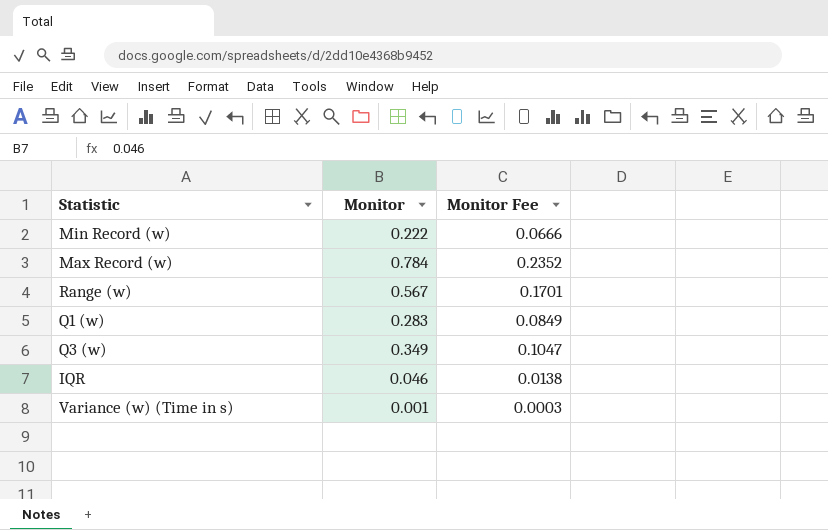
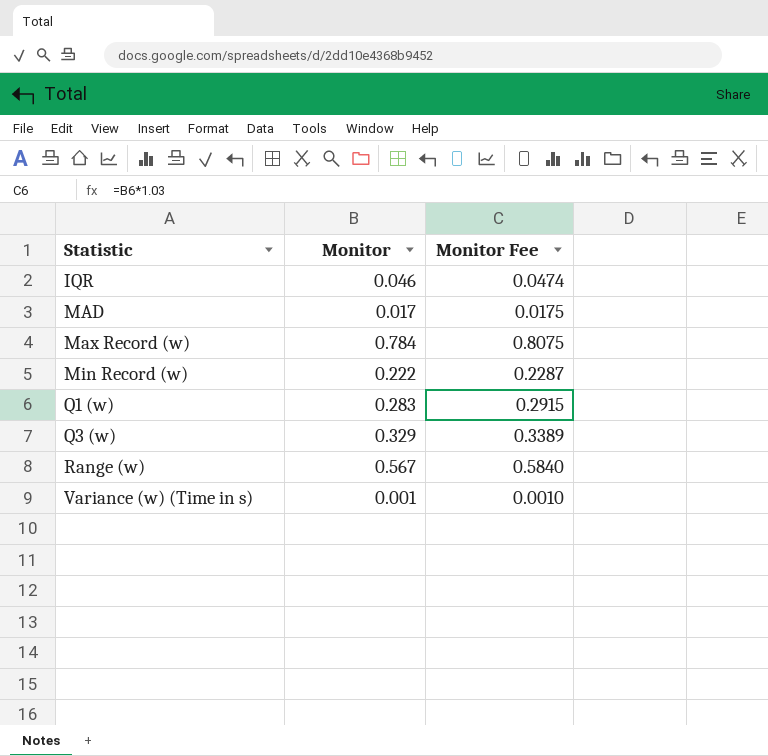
row order: none -> Statistic ascending
column Monitor Fee | formula: [Monitor] * 0.3 -> [Monitor] * 1.03
row MAD: none -> 0.017 | 0.0175
Q3 (w) | Monitor: 0.349 -> 0.329

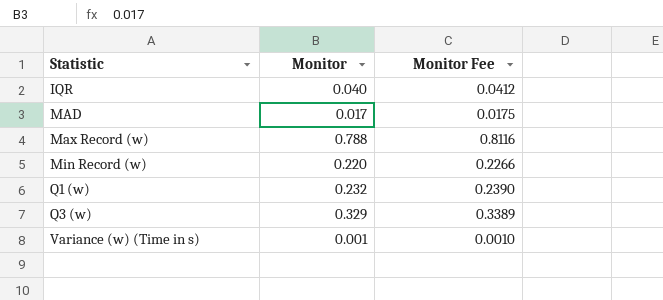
row Range (w): 0.567 | 0.5840 -> none
IQR | Monitor: 0.046 -> 0.040
IQR | Monitor Fee: 0.0474 -> 0.0412
Max Record (w) | Monitor: 0.784 -> 0.788
Max Record (w) | Monitor Fee: 0.8075 -> 0.8116
Min Record (w) | Monitor: 0.222 -> 0.220
Min Record (w) | Monitor Fee: 0.2287 -> 0.2266
Q1 (w) | Monitor: 0.283 -> 0.232
Q1 (w) | Monitor Fee: 0.2915 -> 0.2390

